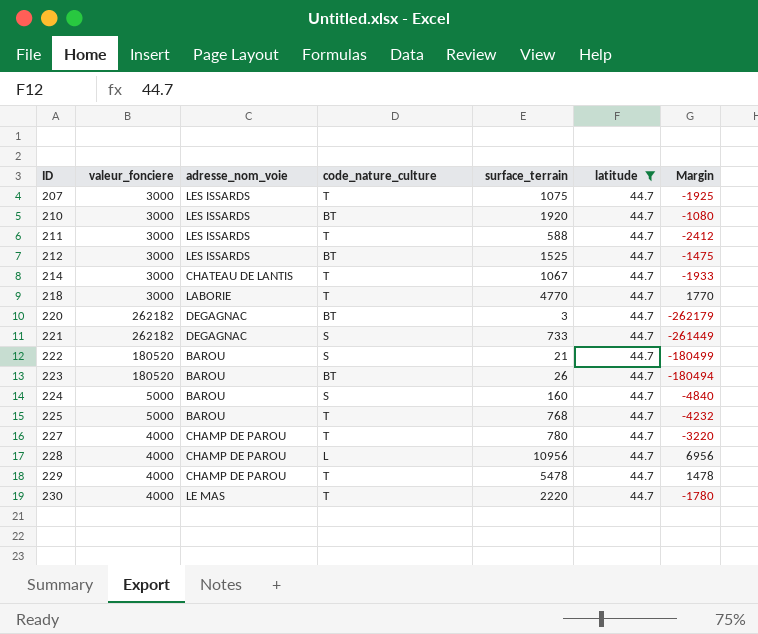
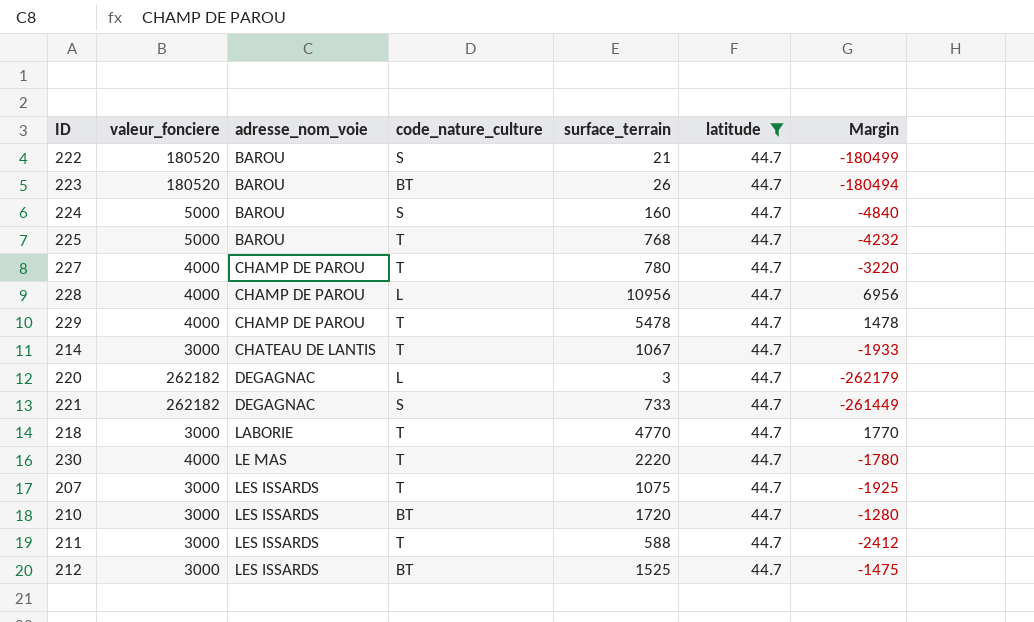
row order: ID ascending -> adresse_nom_voie ascending
220 | code_nature_culture: BT -> L
210 | surface_terrain: 1920 -> 1720
210 | Margin: -1080 -> -1280

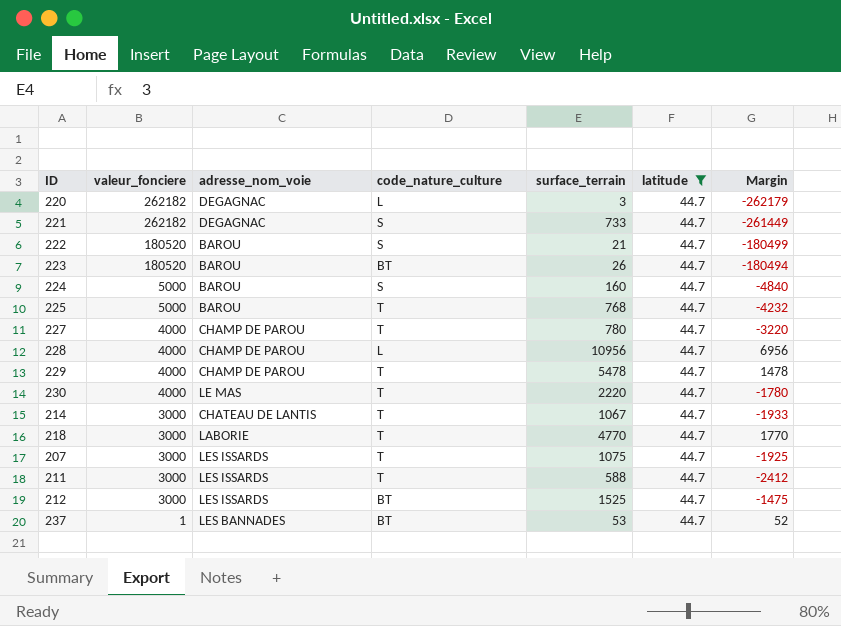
row order: adresse_nom_voie ascending -> valeur_fonciere descending
row 210: 3000 | LES ISSARDS | BT | 1720 | 44.7 | -1280 -> none
row 237: none -> 1 | LES BANNADES | BT | 53 | 44.7 | 52

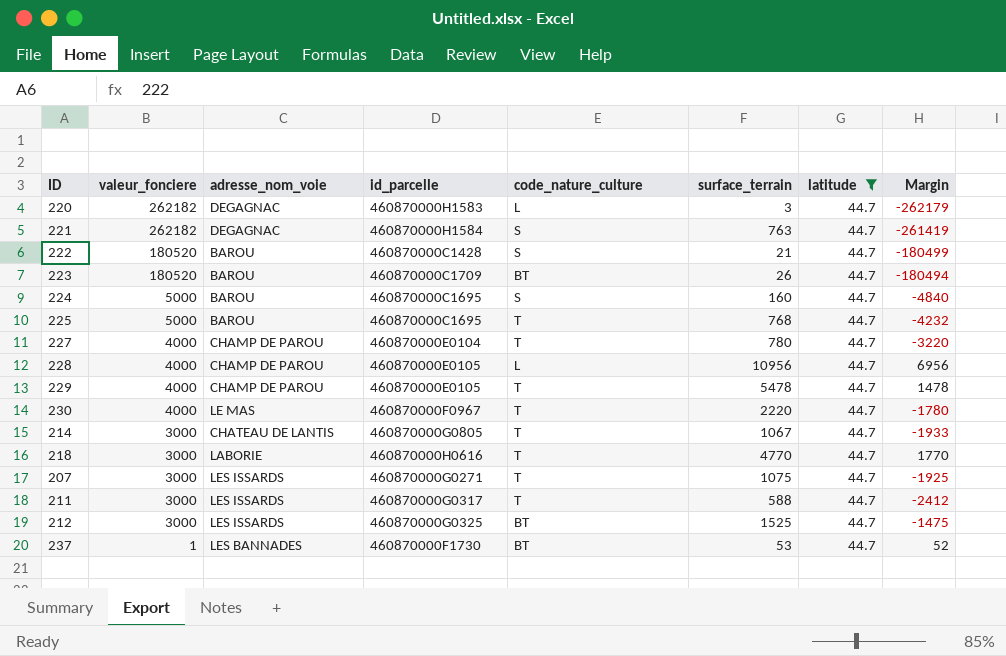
column id_parcelle | position: none -> 4
221 | surface_terrain: 733 -> 763
221 | Margin: -261449 -> -261419

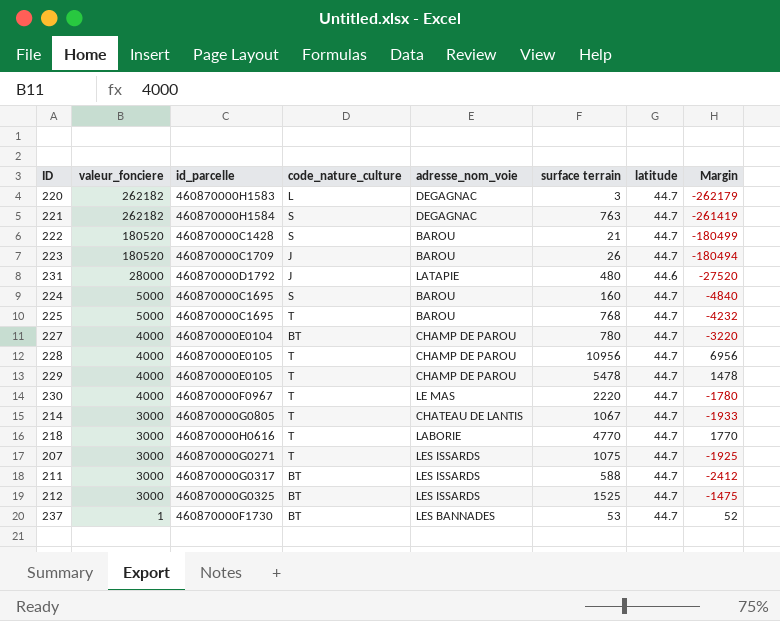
filter: latitude = 44.7 -> none
column adresse_nom_voie | position: 3 -> 5
column name: surface_terrain -> surface terrain
223 | code_nature_culture: BT -> J
227 | code_nature_culture: T -> BT
228 | code_nature_culture: L -> T
211 | code_nature_culture: T -> BT

